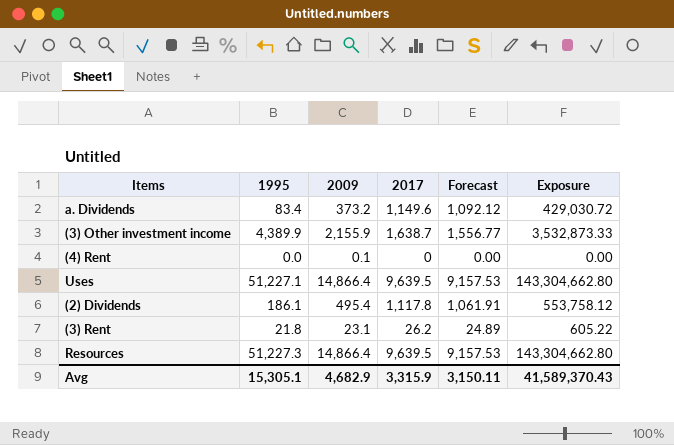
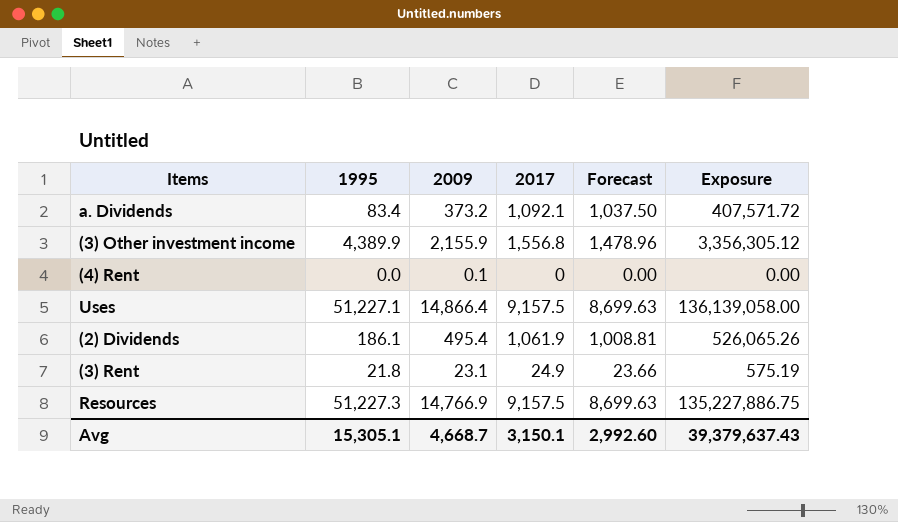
a. Dividends | 2017: 1,149.6 -> 1,092.1
a. Dividends | Forecast: 1,092.12 -> 1,037.50
a. Dividends | Exposure: 429,030.72 -> 407,571.72
(3) Other investment income | 2017: 1,638.7 -> 1,556.8
(3) Other investment income | Forecast: 1,556.77 -> 1,478.96
(3) Other investment income | Exposure: 3,532,873.33 -> 3,356,305.12
Uses | 2017: 9,639.5 -> 9,157.5
Uses | Forecast: 9,157.53 -> 8,699.63
Uses | Exposure: 143,304,662.80 -> 136,139,058.00
(2) Dividends | 2017: 1,117.8 -> 1,061.9
(2) Dividends | Forecast: 1,061.91 -> 1,008.81
(2) Dividends | Exposure: 553,758.12 -> 526,065.26
(3) Rent | 2017: 26.2 -> 24.9
(3) Rent | Forecast: 24.89 -> 23.66
(3) Rent | Exposure: 605.22 -> 575.19
Resources | 2009: 14,866.4 -> 14,766.9
Resources | 2017: 9,639.5 -> 9,157.5
Resources | Forecast: 9,157.53 -> 8,699.63
Resources | Exposure: 143,304,662.80 -> 135,227,886.75
Avg | 2009: 4,682.9 -> 4,668.7
Avg | 2017: 3,315.9 -> 3,150.1
Avg | Forecast: 3,150.11 -> 2,992.60
Avg | Exposure: 41,589,370.43 -> 39,379,637.43

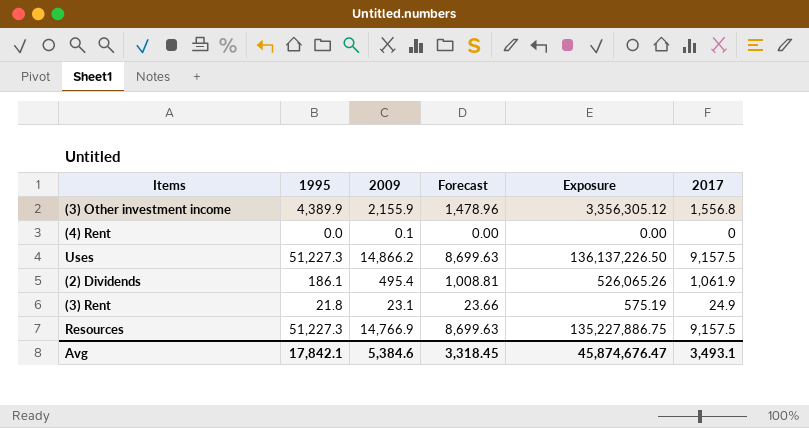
column 2017 | position: 4 -> 6
row a. Dividends: 83.4 | 373.2 | 1,092.1 | 1,037.50 | 407,571.72 -> none
Uses | 1995: 51,227.1 -> 51,227.3
Uses | 2009: 14,866.4 -> 14,866.2
Uses | Exposure: 136,139,058.00 -> 136,137,226.50
Avg | 1995: 15,305.1 -> 17,842.1
Avg | 2009: 4,668.7 -> 5,384.6
Avg | Forecast: 2,992.60 -> 3,318.45
Avg | Exposure: 39,379,637.43 -> 45,874,676.47
Avg | 2017: 3,150.1 -> 3,493.1

